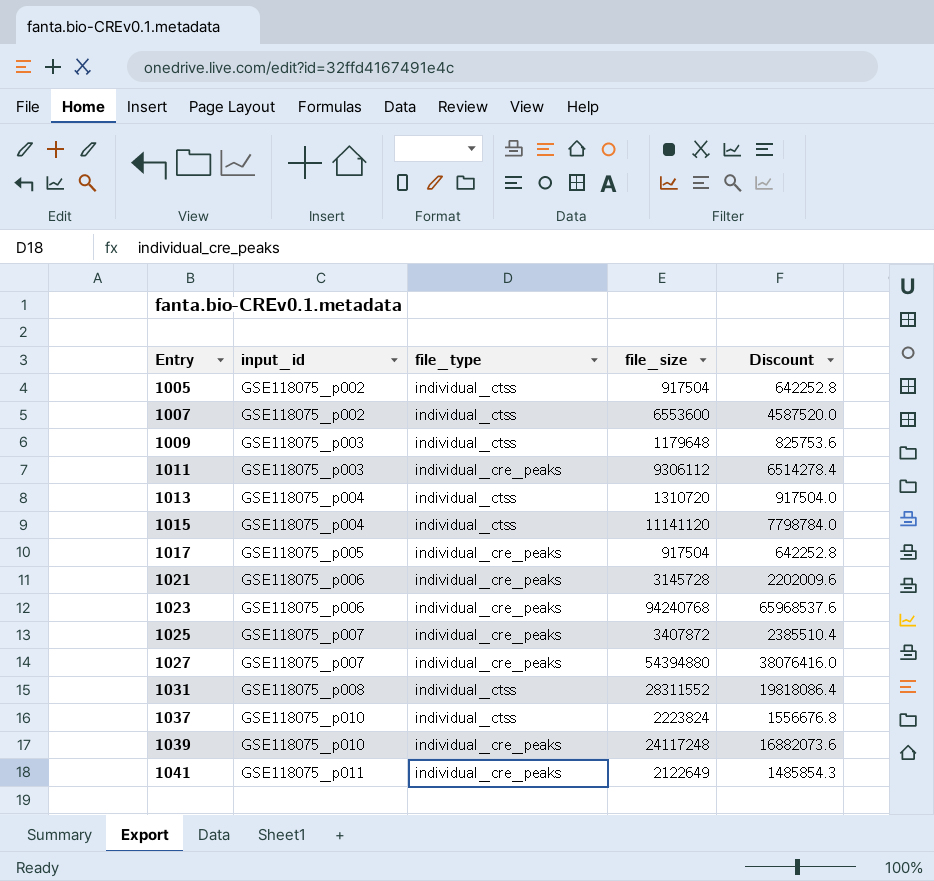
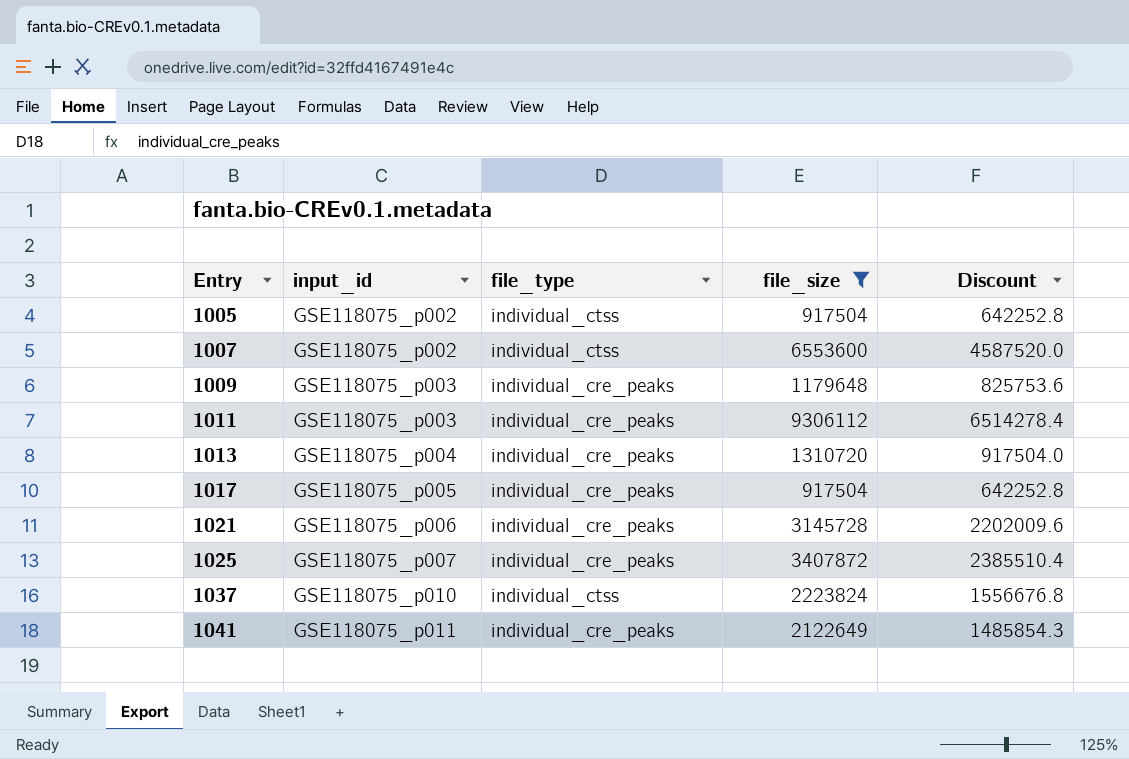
filter: none -> file_size <= 9306112
1009 | file_type: individual_ctss -> individual_cre_peaks
1013 | file_type: individual_ctss -> individual_cre_peaks

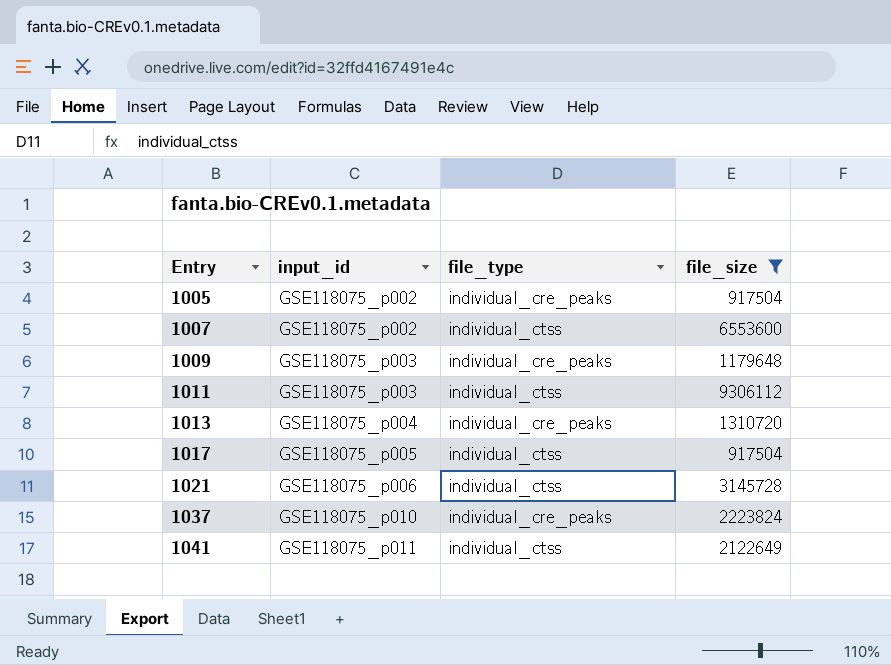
column Discount | formula: [file_size] * 0.7 -> none
row 1025: GSE118075_p007 | individual_cre_peaks | 3407872 | 2385510.4 -> none
1005 | file_type: individual_ctss -> individual_cre_peaks
1011 | file_type: individual_cre_peaks -> individual_ctss
1017 | file_type: individual_cre_peaks -> individual_ctss
1021 | file_type: individual_cre_peaks -> individual_ctss
1037 | file_type: individual_ctss -> individual_cre_peaks
1041 | file_type: individual_cre_peaks -> individual_ctss

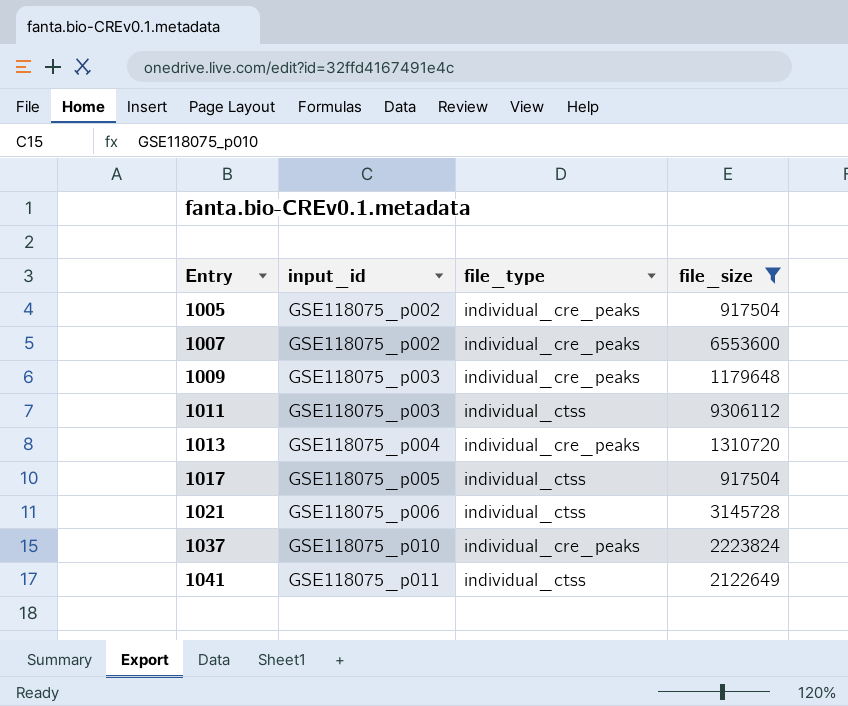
1007 | file_type: individual_ctss -> individual_cre_peaks

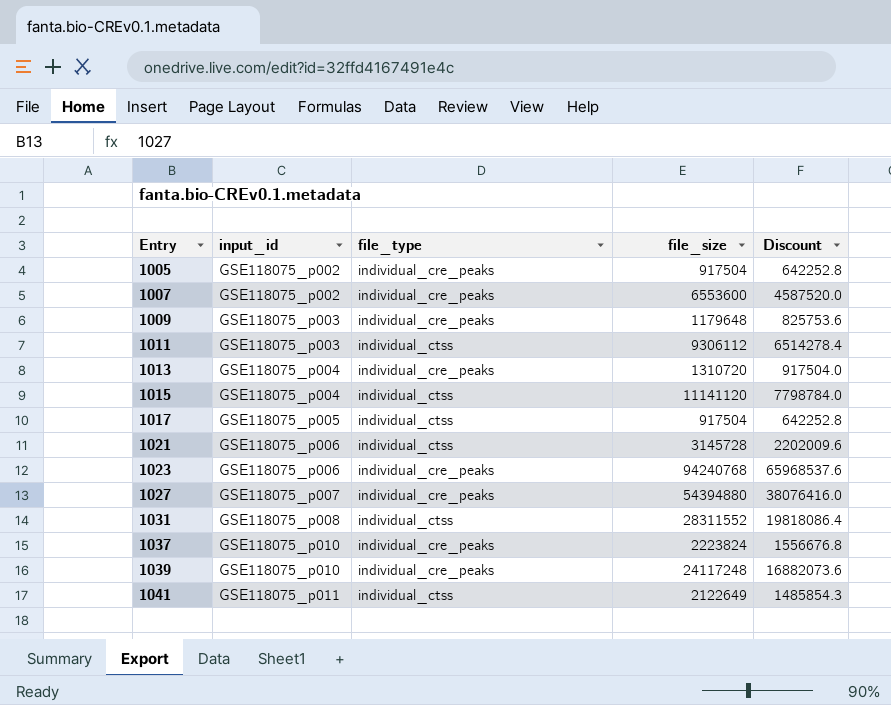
filter: file_size <= 9306112 -> none
column Discount | formula: none -> [file_size] * 0.7

